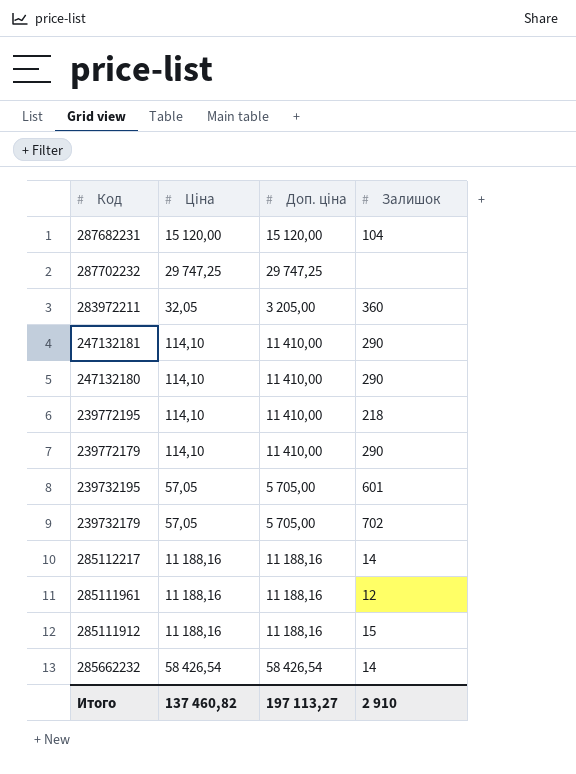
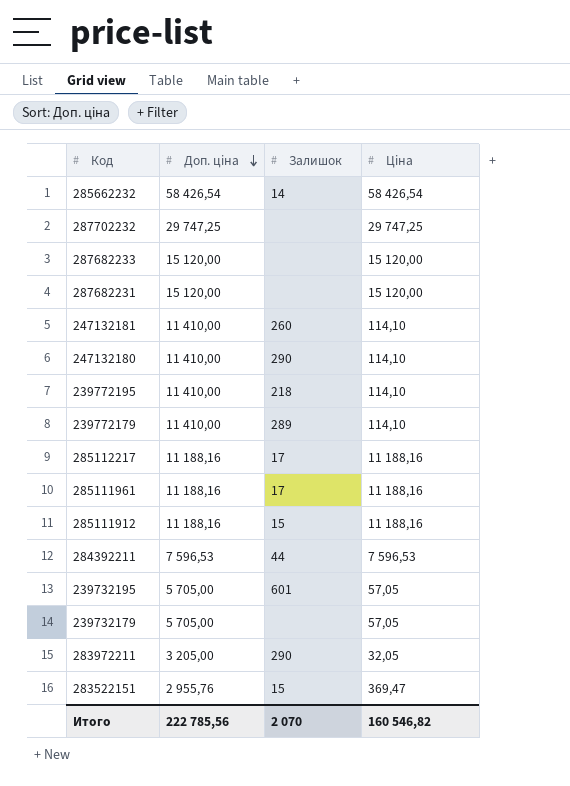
row order: none -> Доп. ціна descending
column Ціна | position: 2 -> 4
row 287682233: none -> 15 120,00 | none | 15 120,00
287682231 | Залишок: 104 -> none
247132181 | Залишок: 290 -> 260
239772179 | Залишок: 290 -> 289
285112217 | Залишок: 14 -> 17
285111961 | Залишок: 12 -> 17
row 284392211: none -> 7 596,53 | 44 | 7 596,53
239732179 | Залишок: 702 -> none
283972211 | Залишок: 360 -> 290
row 283522151: none -> 2 955,76 | 15 | 369,47
Итого | Доп. ціна: 197 113,27 -> 222 785,56
Итого | Залишок: 2 910 -> 2 070
Итого | Ціна: 137 460,82 -> 160 546,82

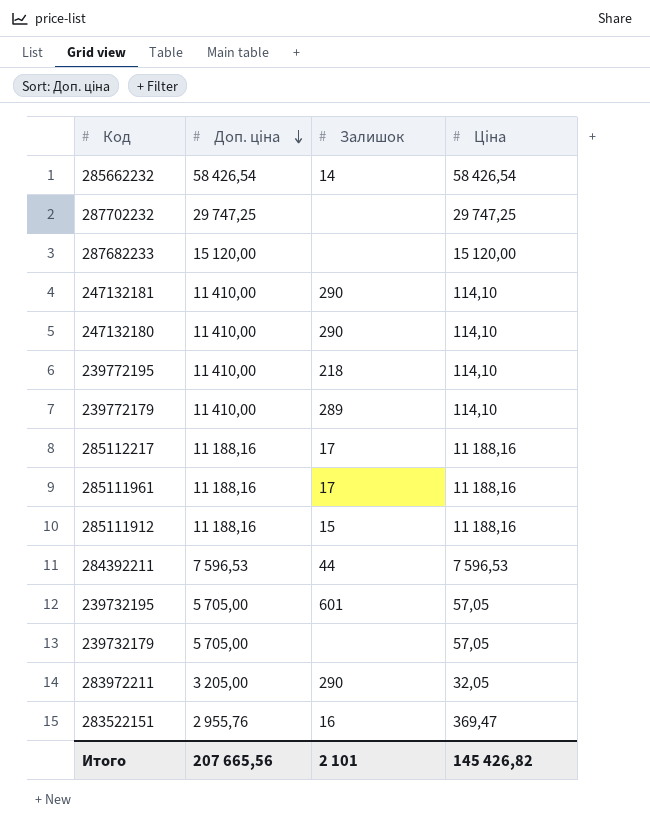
row 287682231: 15 120,00 | none | 15 120,00 -> none
247132181 | Залишок: 260 -> 290
283522151 | Залишок: 15 -> 16
Итого | Доп. ціна: 222 785,56 -> 207 665,56
Итого | Залишок: 2 070 -> 2 101
Итого | Ціна: 160 546,82 -> 145 426,82

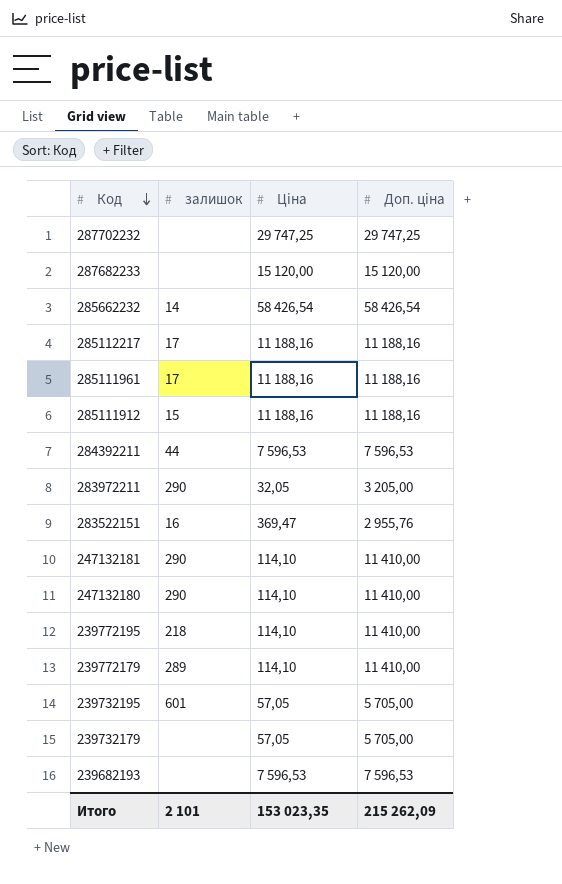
row order: Доп. ціна descending -> Код descending
column name: Залишок -> залишок
column Доп. ціна | position: 2 -> 4
row 239682193: none -> none | 7 596,53 | 7 596,53
Итого | Ціна: 145 426,82 -> 153 023,35
Итого | Доп. ціна: 207 665,56 -> 215 262,09

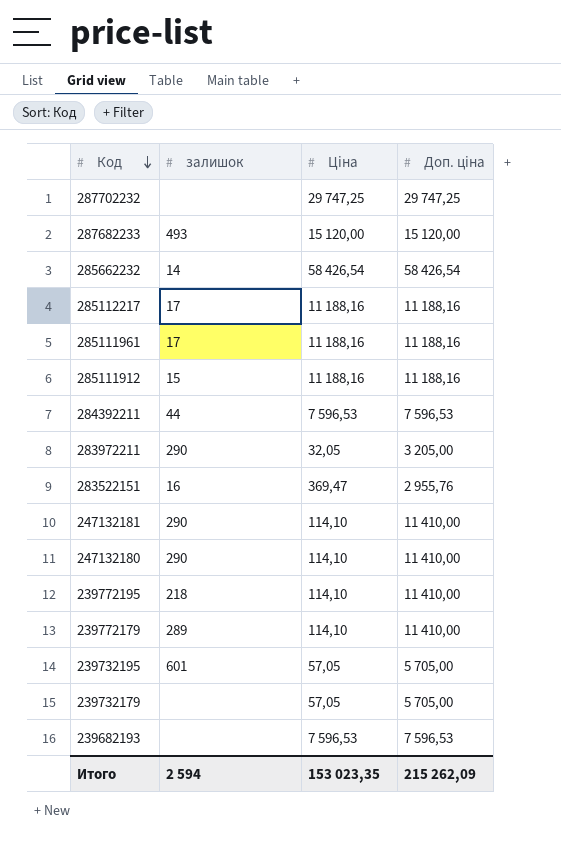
287682233 | залишок: none -> 493
Итого | залишок: 2 101 -> 2 594

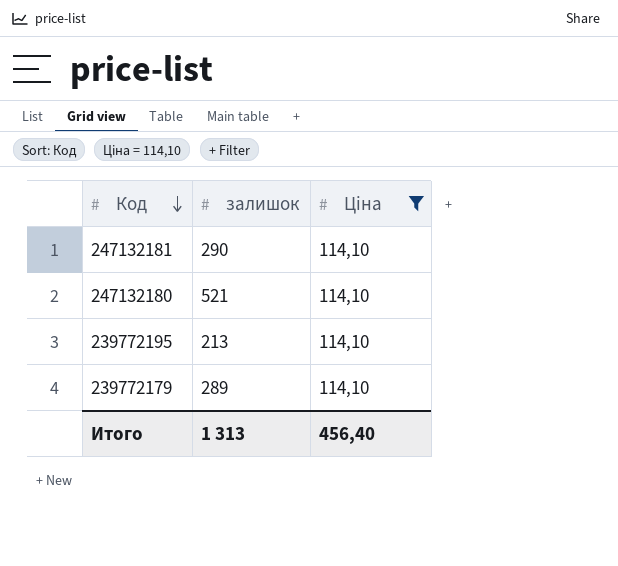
filter: none -> Ціна = 114,10
column Доп. ціна | position: 4 -> none
247132180 | залишок: 290 -> 521
239772195 | залишок: 218 -> 213
Итого | залишок: 2 594 -> 1 313
Итого | Ціна: 153 023,35 -> 456,40

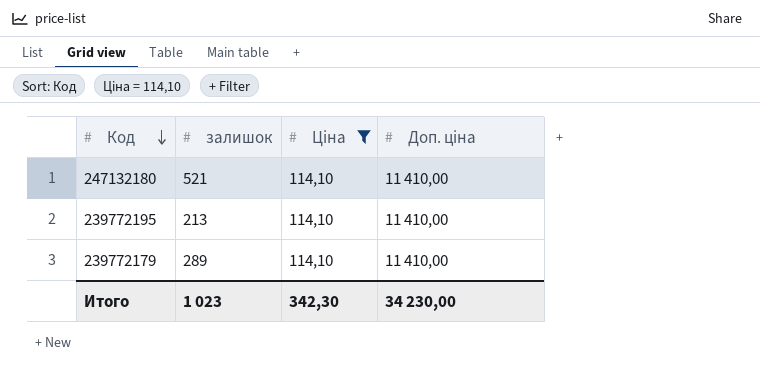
column Доп. ціна | position: none -> 4
row 247132181: 290 | 114,10 -> none
Итого | залишок: 1 313 -> 1 023
Итого | Ціна: 456,40 -> 342,30

